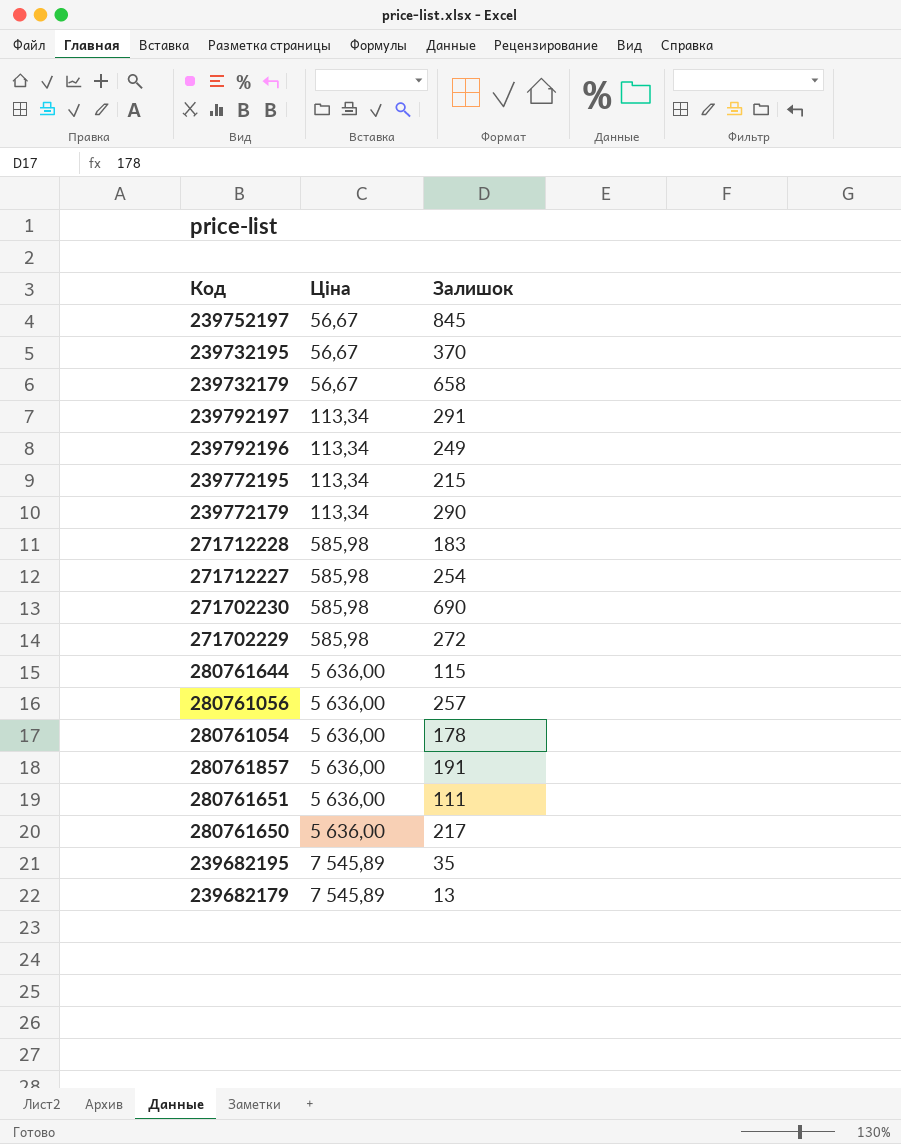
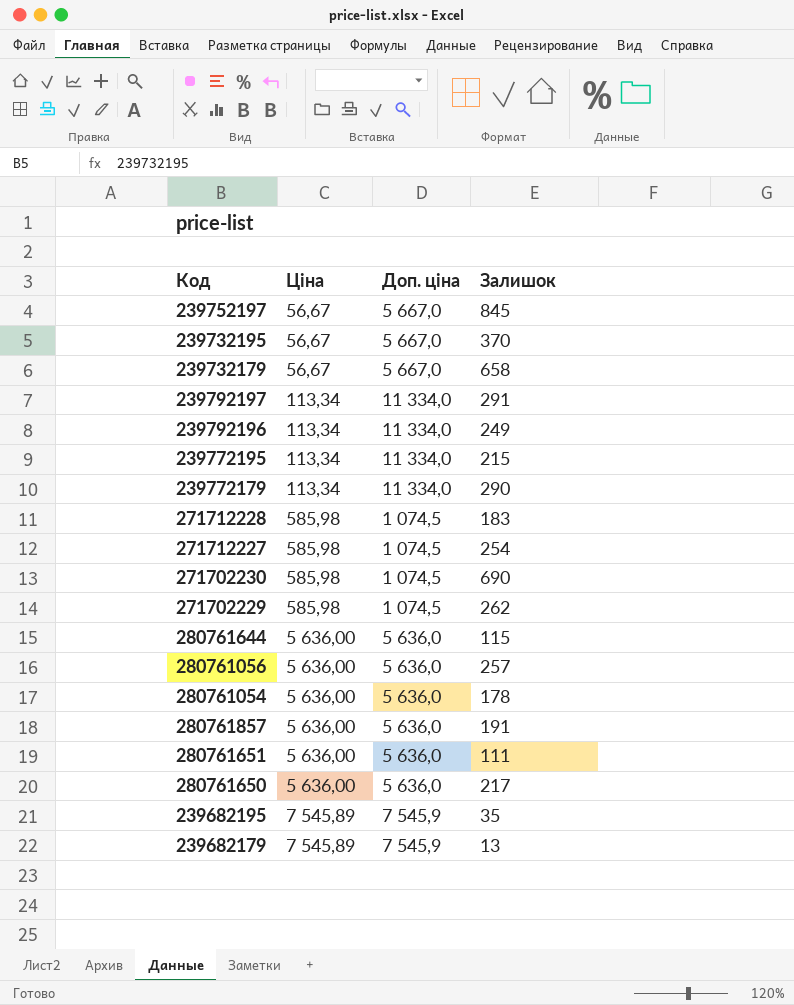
column Доп. ціна | position: none -> 3
271702229 | Залишок: 272 -> 262

